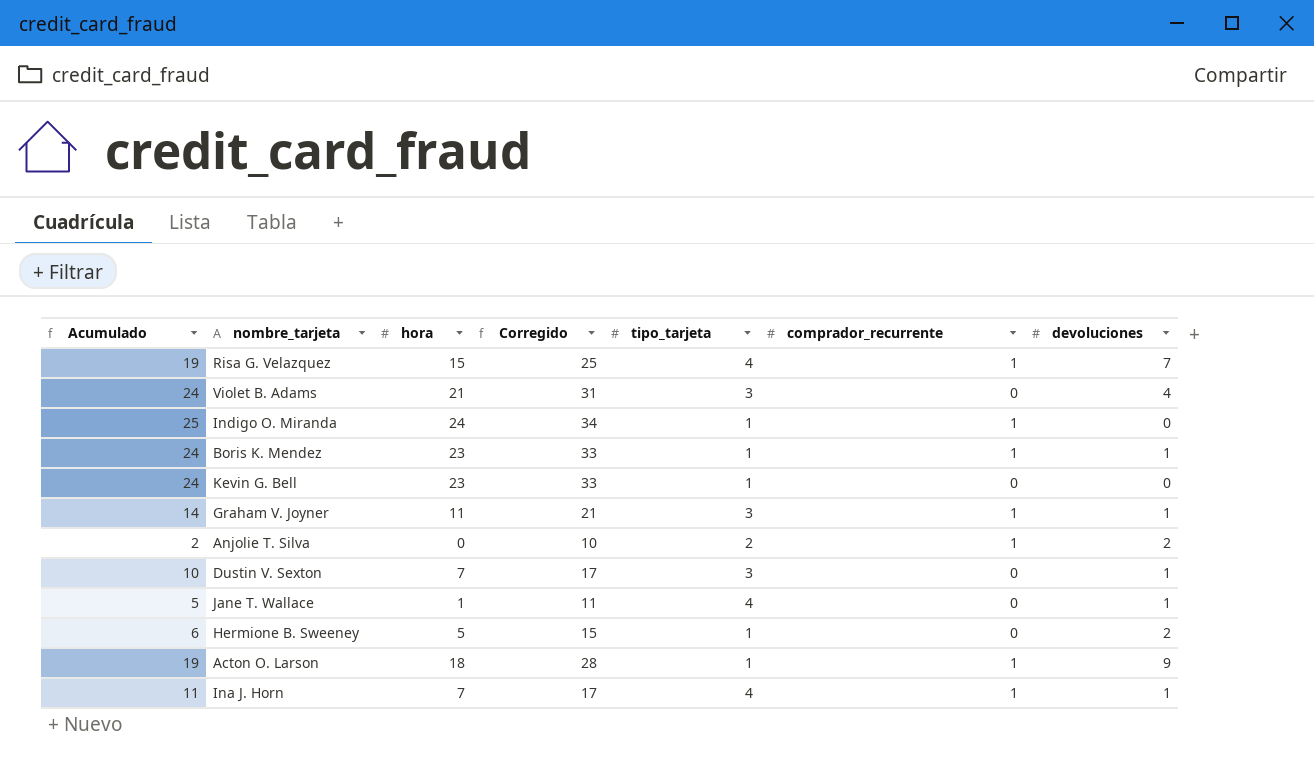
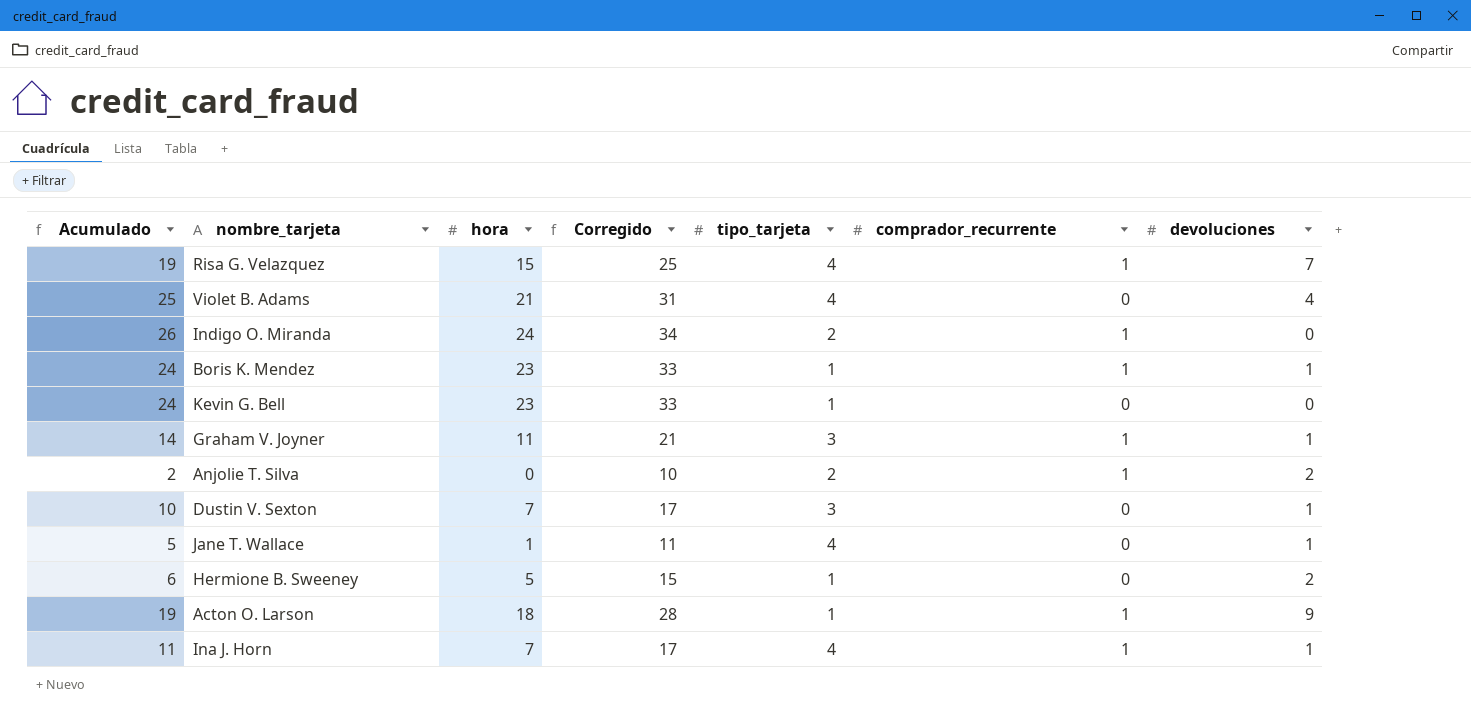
Violet B. Adams | Acumulado: 24 -> 25
Violet B. Adams | tipo_tarjeta: 3 -> 4
Indigo O. Miranda | Acumulado: 25 -> 26
Indigo O. Miranda | tipo_tarjeta: 1 -> 2

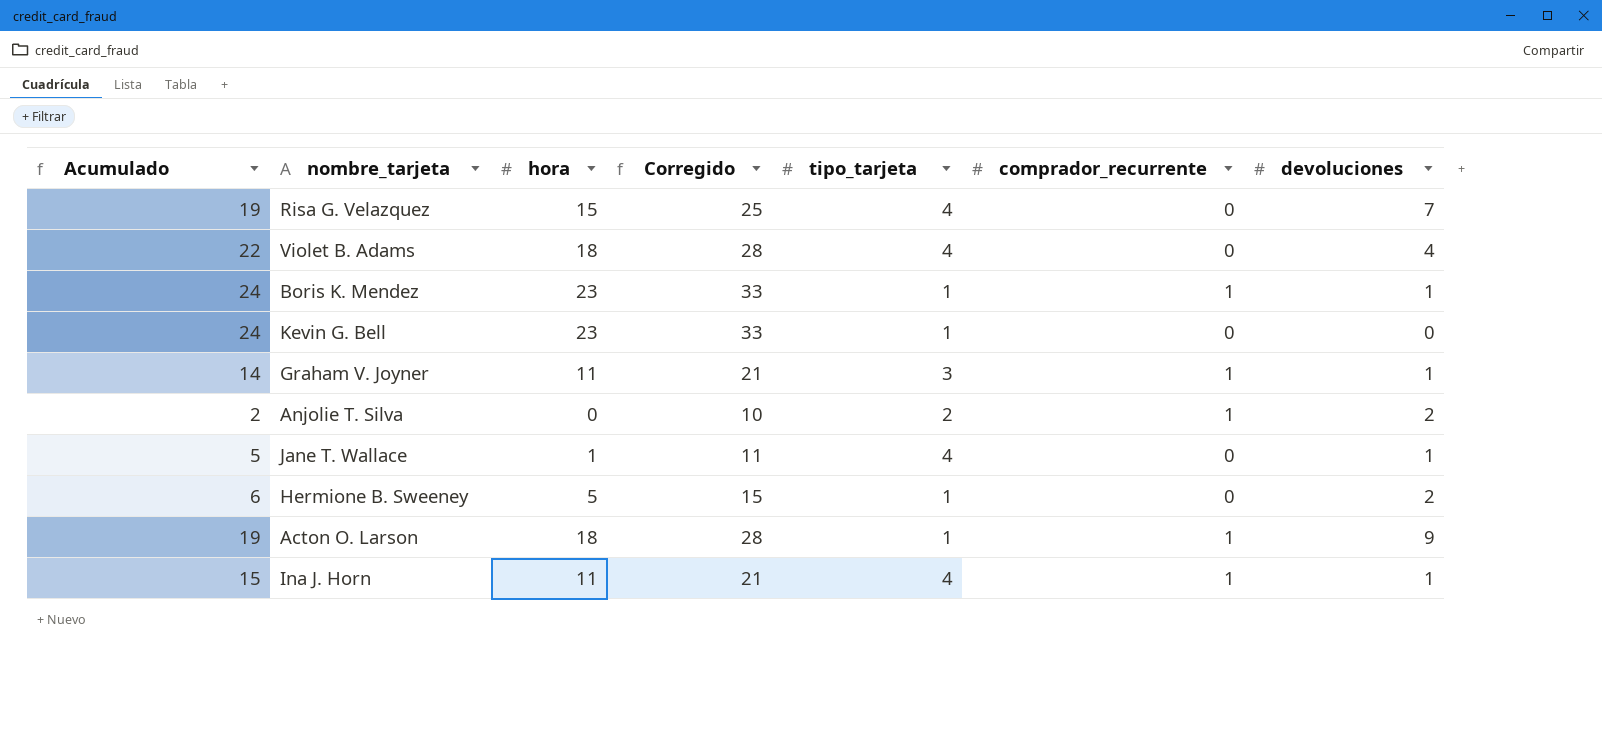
row Indigo O. Miranda: 26 | 24 | 34 | 2 | 1 | 0 -> none
row Dustin V. Sexton: 10 | 7 | 17 | 3 | 0 | 1 -> none
Risa G. Velazquez | comprador_recurrente: 1 -> 0
Violet B. Adams | Acumulado: 25 -> 22
Violet B. Adams | hora: 21 -> 18
Violet B. Adams | Corregido: 31 -> 28
Ina J. Horn | Acumulado: 11 -> 15
Ina J. Horn | hora: 7 -> 11
Ina J. Horn | Corregido: 17 -> 21

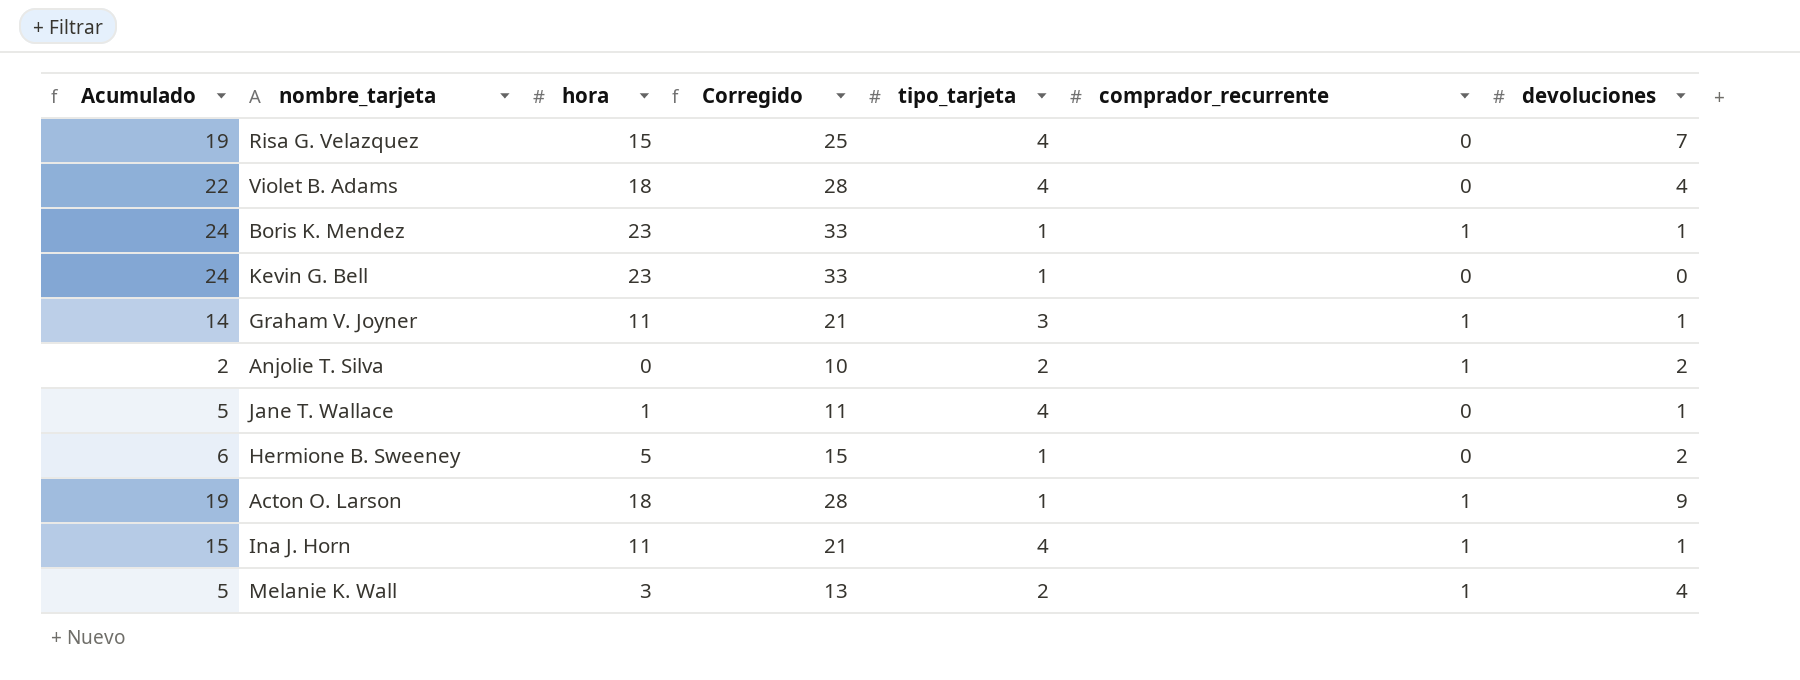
row Melanie K. Wall: none -> 5 | 3 | 13 | 2 | 1 | 4

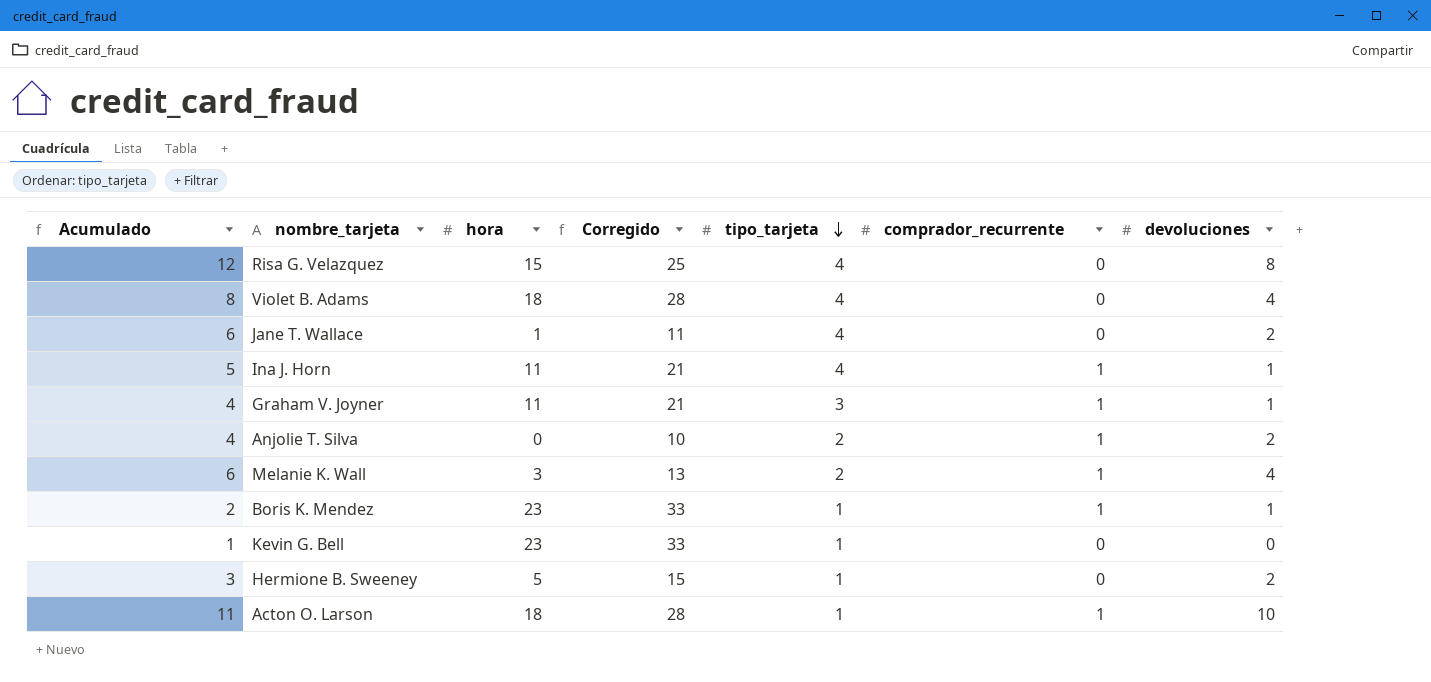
row order: none -> tipo_tarjeta descending
column Acumulado | formula: [hora] + [tipo_tarjeta] -> [tipo_tarjeta] + [devoluciones]
Risa G. Velazquez | devoluciones: 7 -> 8
Jane T. Wallace | devoluciones: 1 -> 2
Acton O. Larson | devoluciones: 9 -> 10

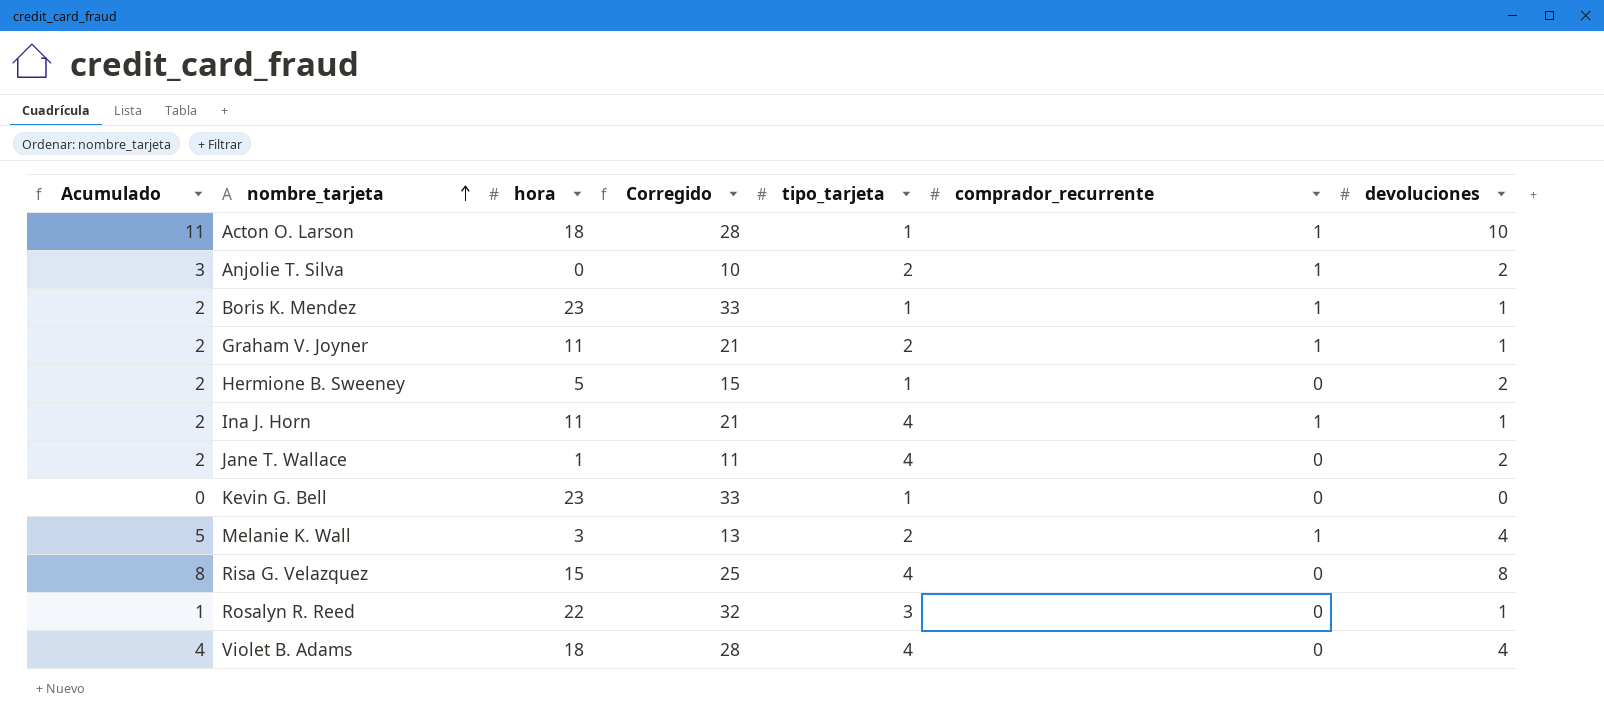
row order: tipo_tarjeta descending -> nombre_tarjeta ascending
column Acumulado | formula: [tipo_tarjeta] + [devoluciones] -> [comprador_recurrente] + [devoluciones]
Graham V. Joyner | tipo_tarjeta: 3 -> 2
row Rosalyn R. Reed: none -> 1 | 22 | 32 | 3 | 0 | 1

